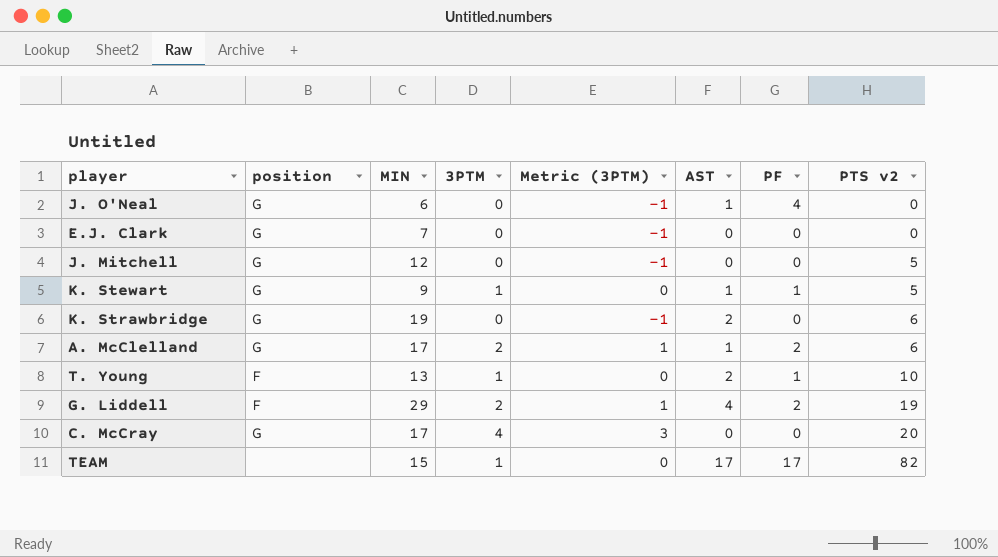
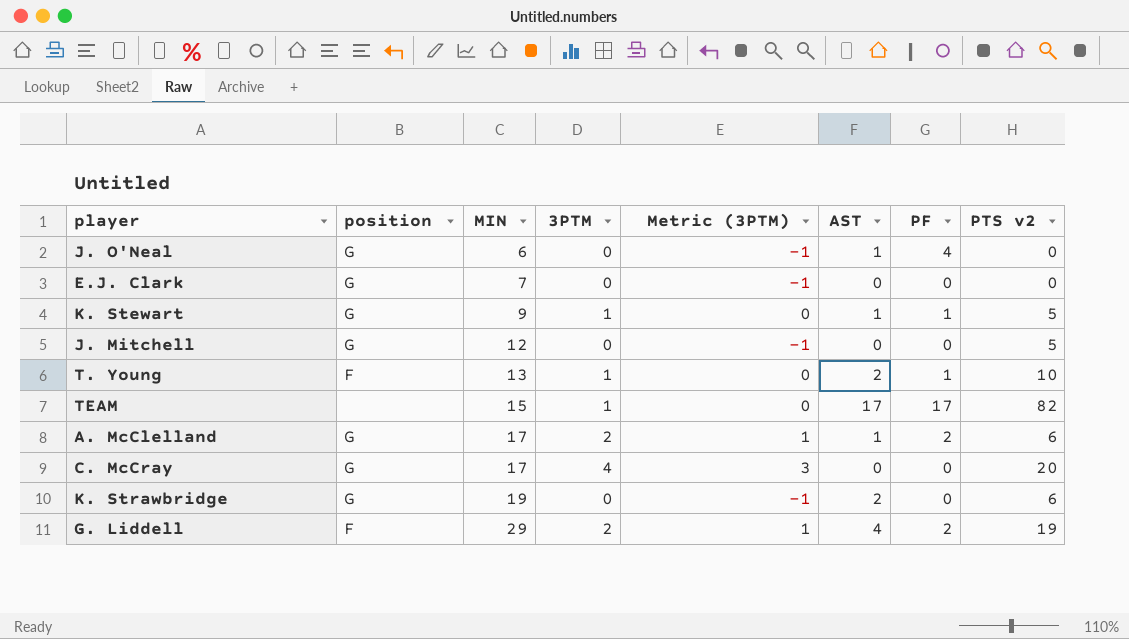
row order: PTS v2 ascending -> MIN ascending

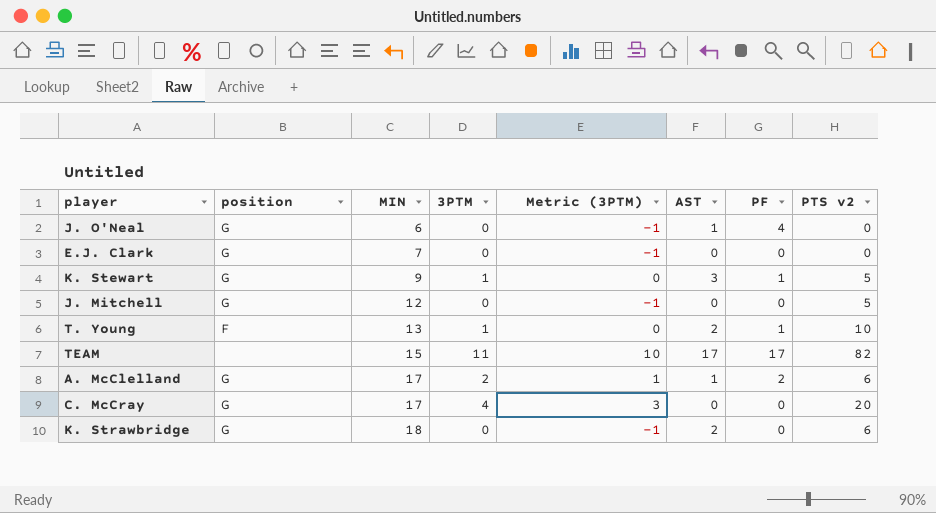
row G. Liddell: F | 29 | 2 | 1 | 4 | 2 | 19 -> none
K. Stewart | AST: 1 -> 3
TEAM | 3PTM: 1 -> 11
TEAM | Metric (3PTM): 0 -> 10
K. Strawbridge | MIN: 19 -> 18

